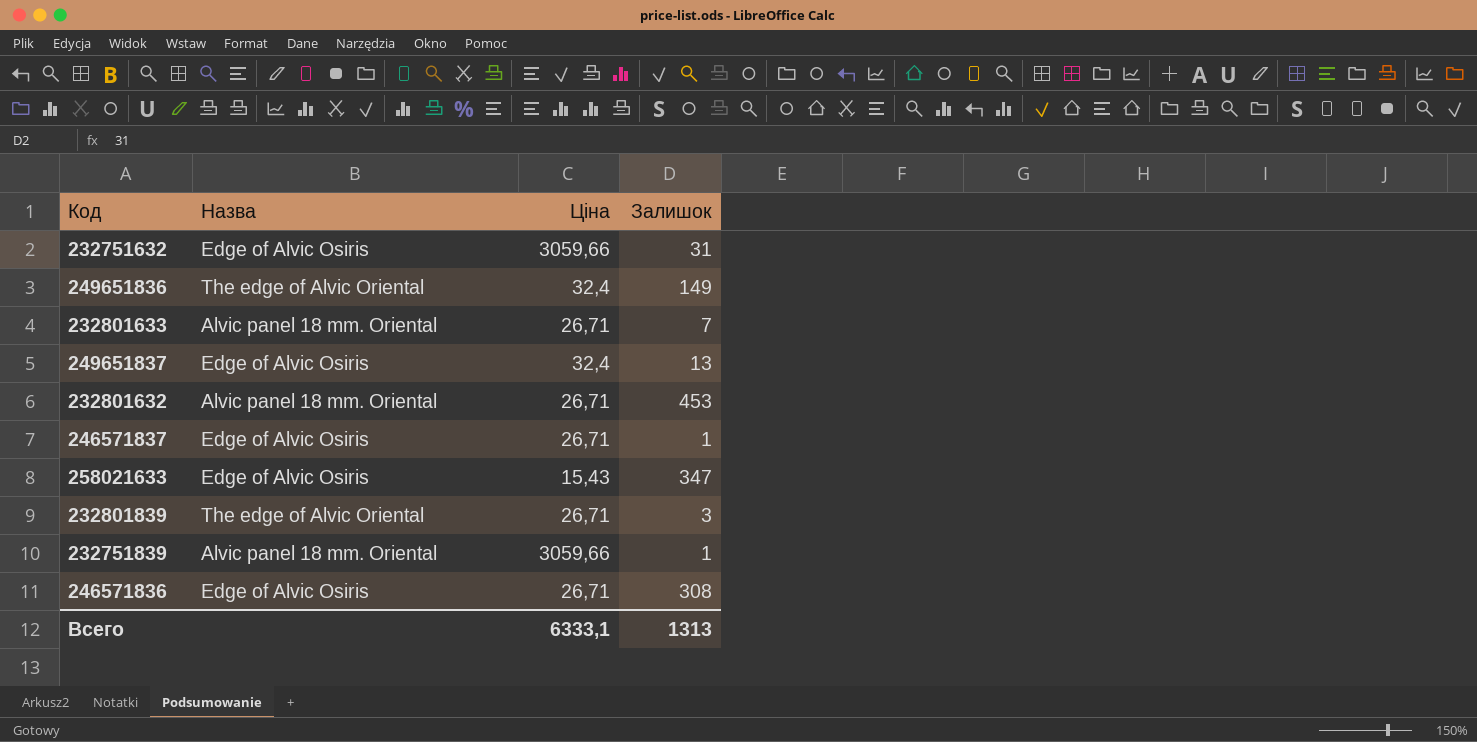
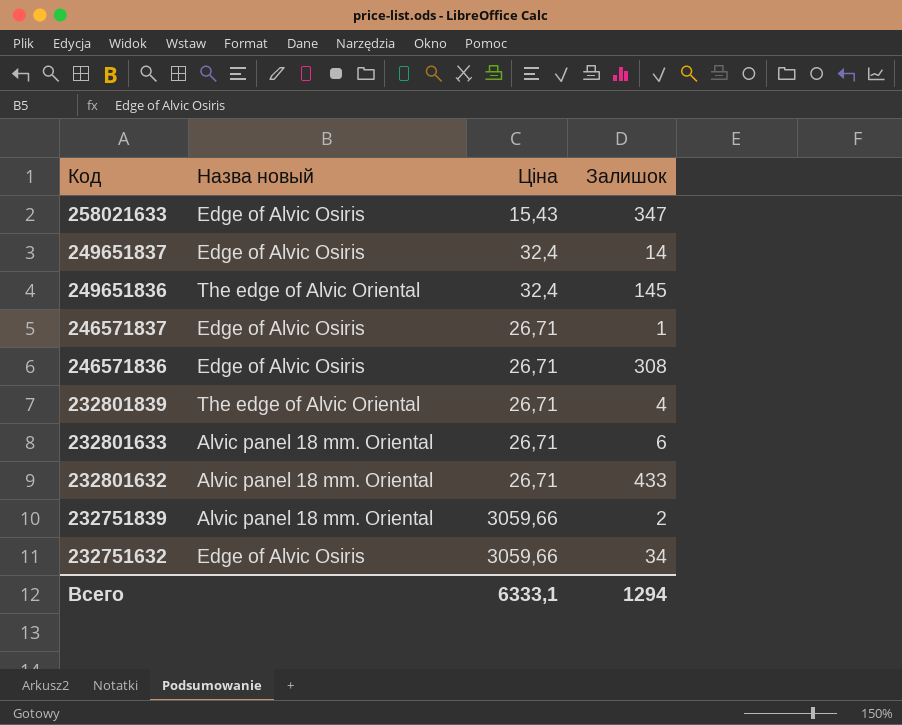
row order: none -> Код descending
column name: Назва -> Назва новый
249651837 | Залишок: 13 -> 14
249651836 | Залишок: 149 -> 145
232801839 | Залишок: 3 -> 4
232801633 | Залишок: 7 -> 6
232801632 | Залишок: 453 -> 433
232751839 | Залишок: 1 -> 2
232751632 | Залишок: 31 -> 34
Всего | Залишок: 1313 -> 1294

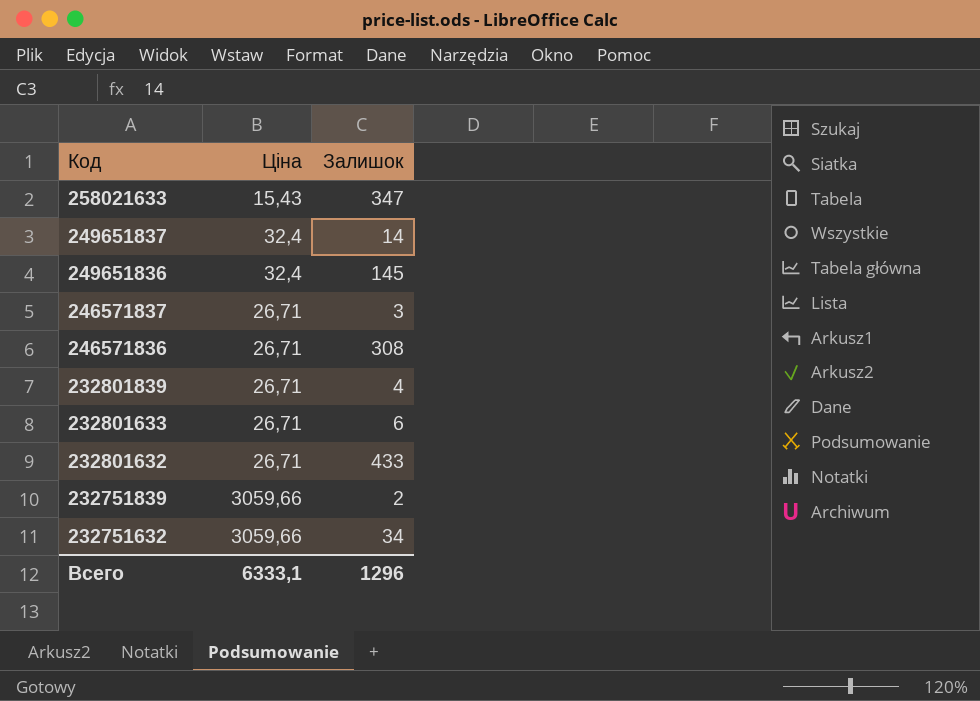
column Назва новый | position: 2 -> none
246571837 | Залишок: 1 -> 3
Всего | Залишок: 1294 -> 1296

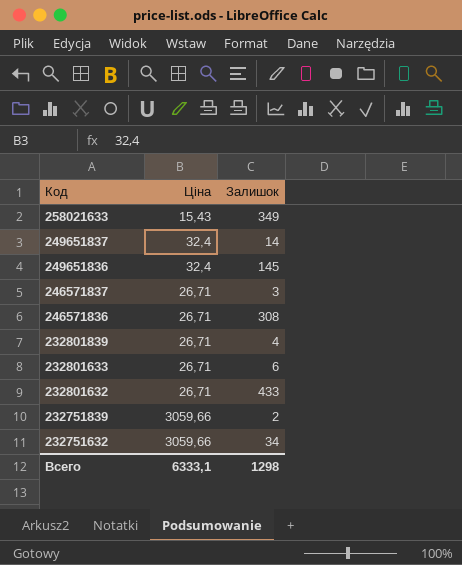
258021633 | Залишок: 347 -> 349
Всего | Залишок: 1296 -> 1298

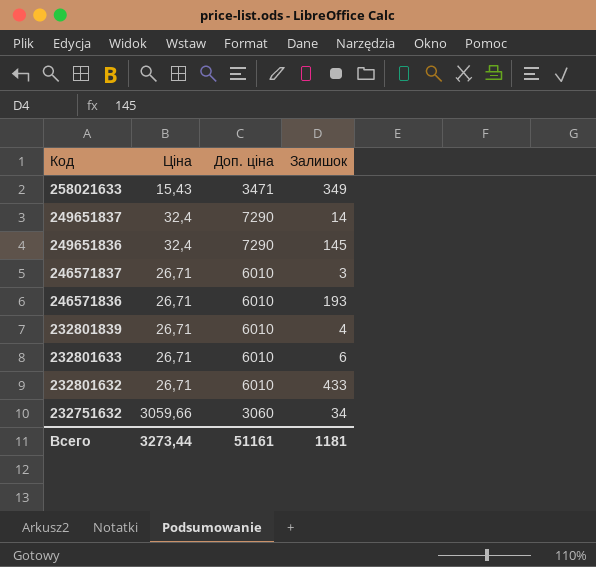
column Доп. ціна | position: none -> 3
row 232751839: 3059,66 | 2 -> none
246571836 | Залишок: 308 -> 193
Всего | Ціна: 6333,1 -> 3273,44
Всего | Залишок: 1298 -> 1181

